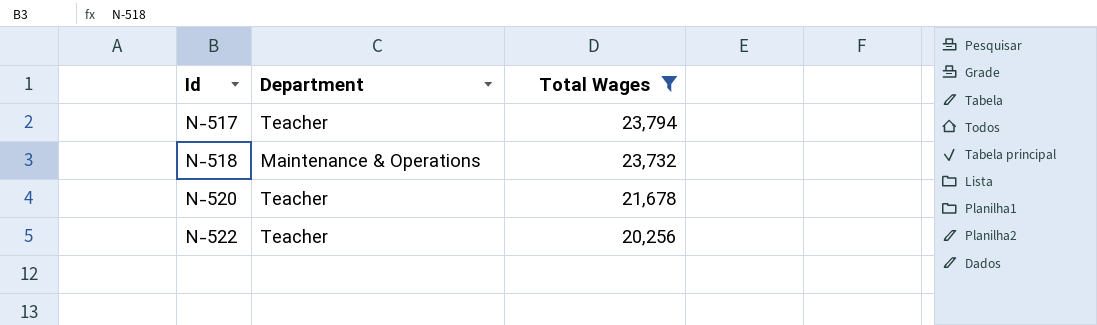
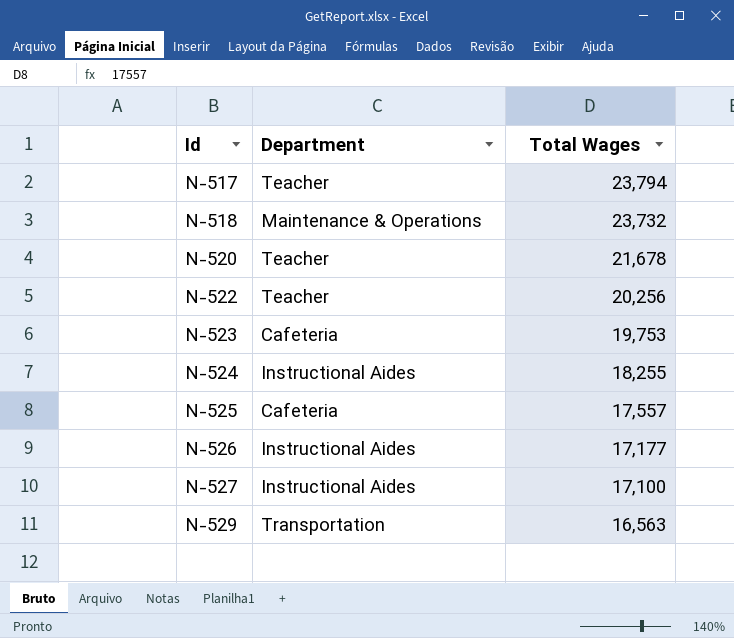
filter: Total Wages >= 20,256 -> none

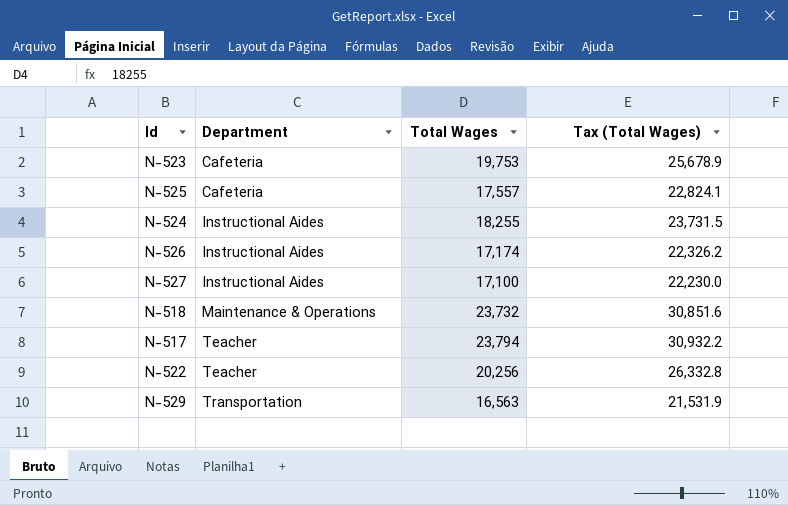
row order: Id ascending -> Department ascending
column Tax (Total Wages) | formula: none -> [Total Wages] * 1.3
row N-520: Teacher | 21,678 -> none
N-526 | Total Wages: 17,177 -> 17,174

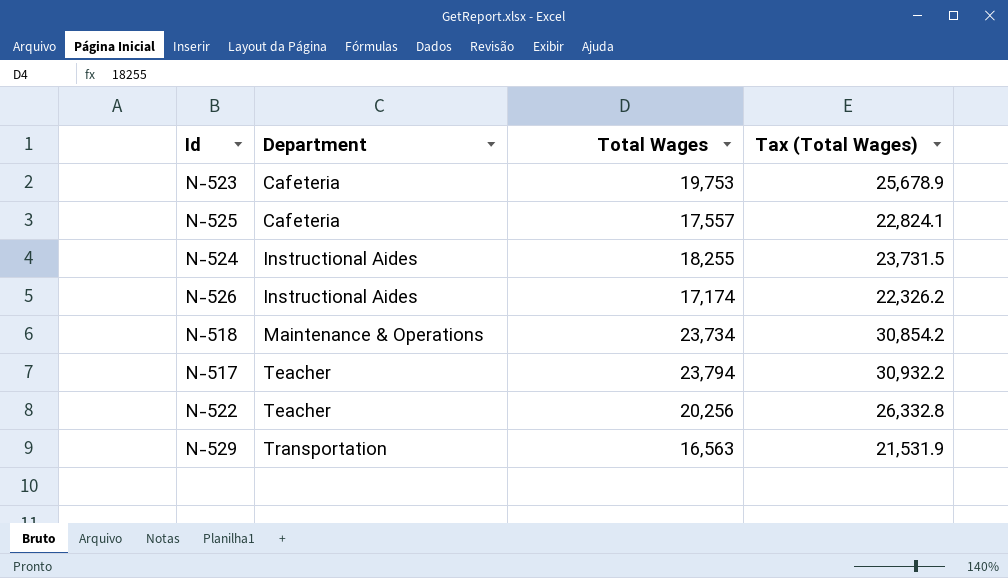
row N-527: Instructional Aides | 17,100 | 22,230.0 -> none
N-518 | Total Wages: 23,732 -> 23,734
N-518 | Tax (Total Wages): 30,851.6 -> 30,854.2

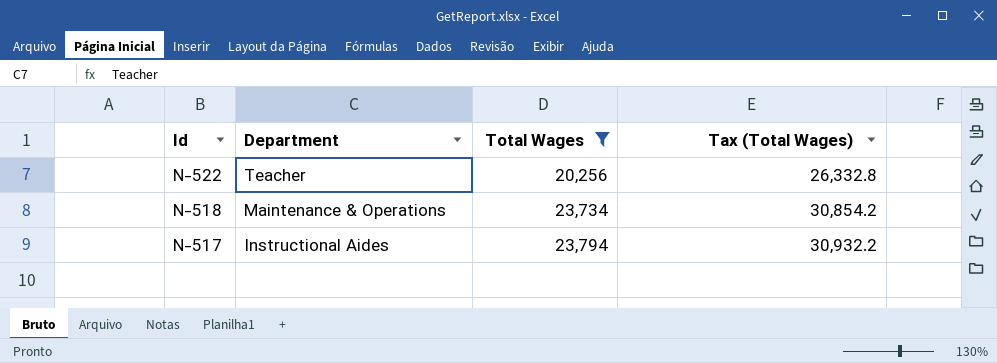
filter: none -> Total Wages >= 20,256
row order: Department ascending -> Id descending
N-517 | Department: Teacher -> Instructional Aides

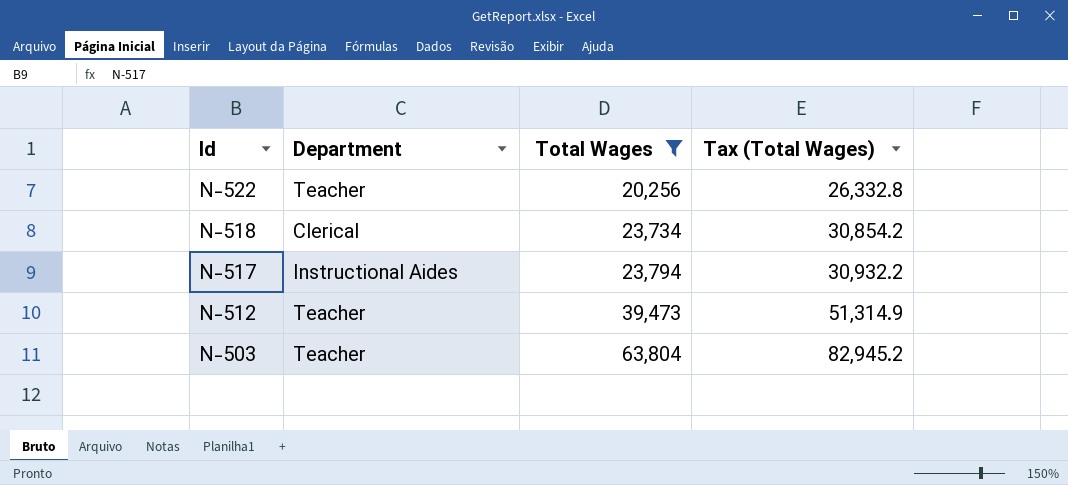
N-518 | Department: Maintenance & Operations -> Clerical
row N-512: none -> Teacher | 39,473 | 51,314.9
row N-503: none -> Teacher | 63,804 | 82,945.2

